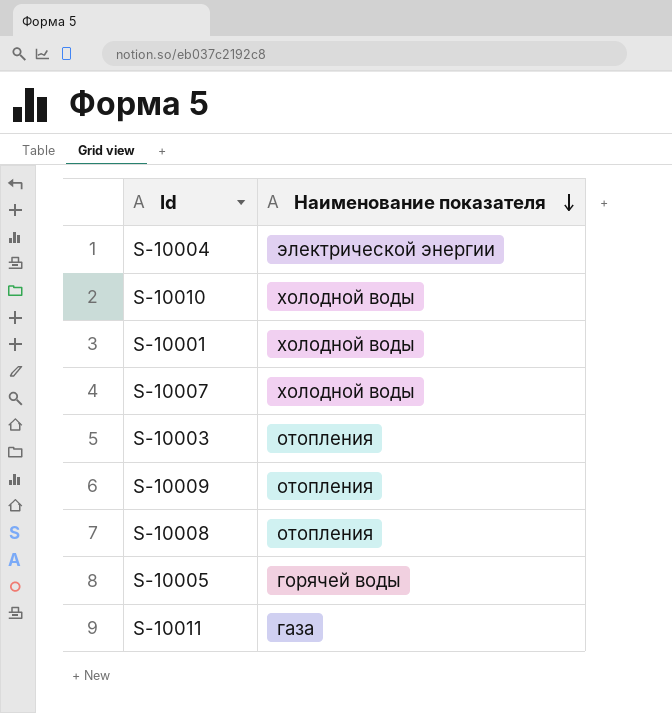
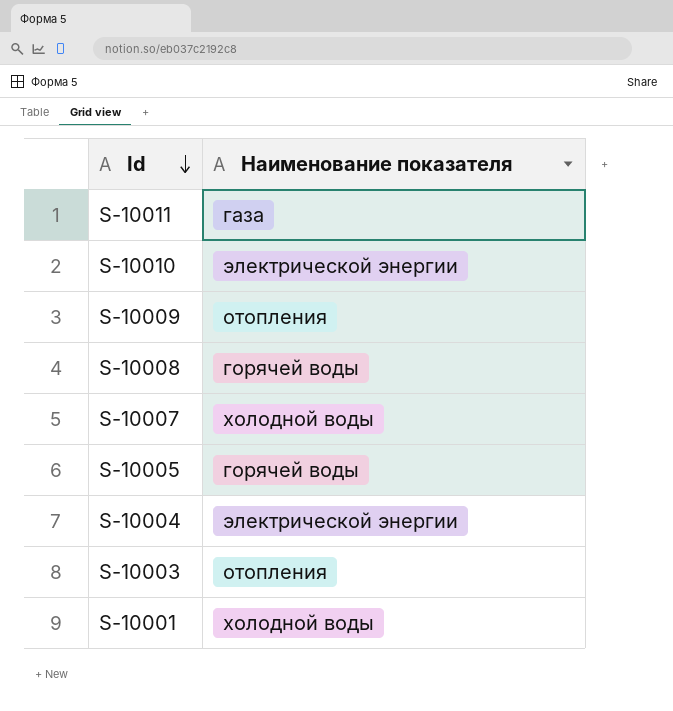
row order: Наименование показателя descending -> Id descending
S-10010 | Наименование показателя: холодной воды -> электрической энергии
S-10008 | Наименование показателя: отопления -> горячей воды

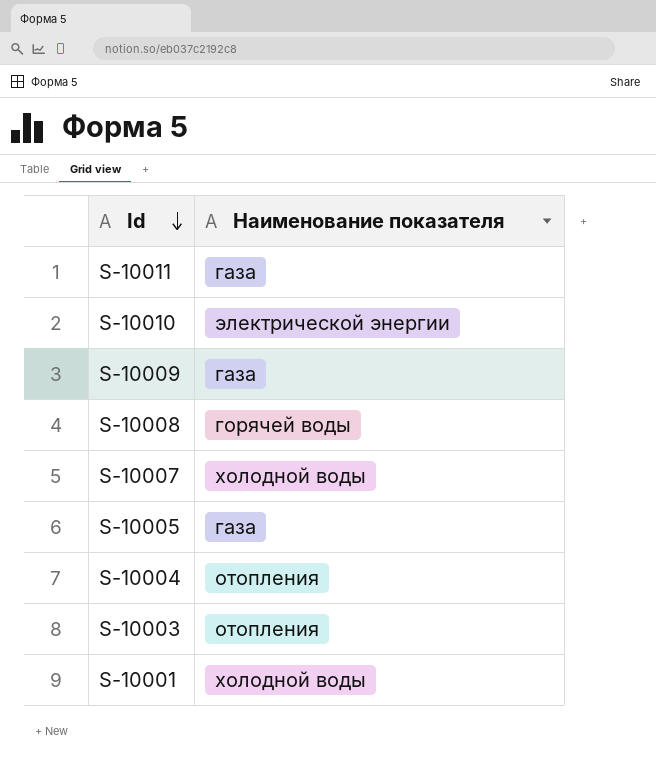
S-10009 | Наименование показателя: отопления -> газа
S-10005 | Наименование показателя: горячей воды -> газа
S-10004 | Наименование показателя: электрической энергии -> отопления

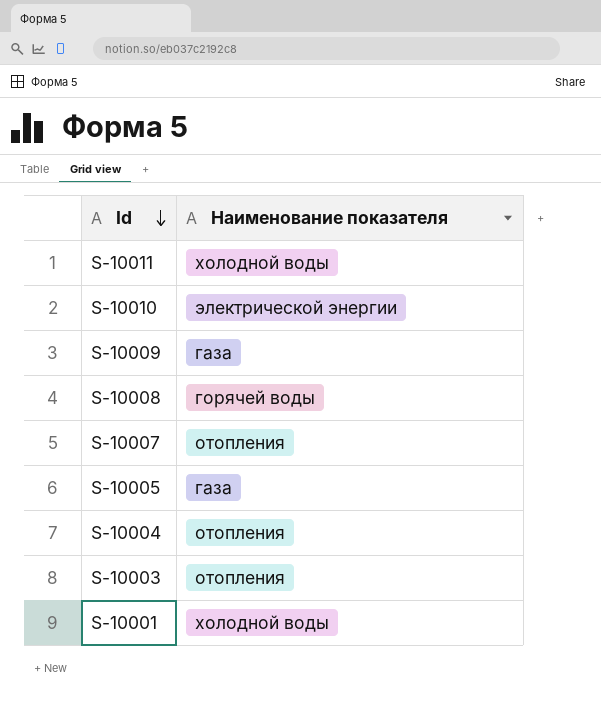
S-10011 | Наименование показателя: газа -> холодной воды
S-10007 | Наименование показателя: холодной воды -> отопления

